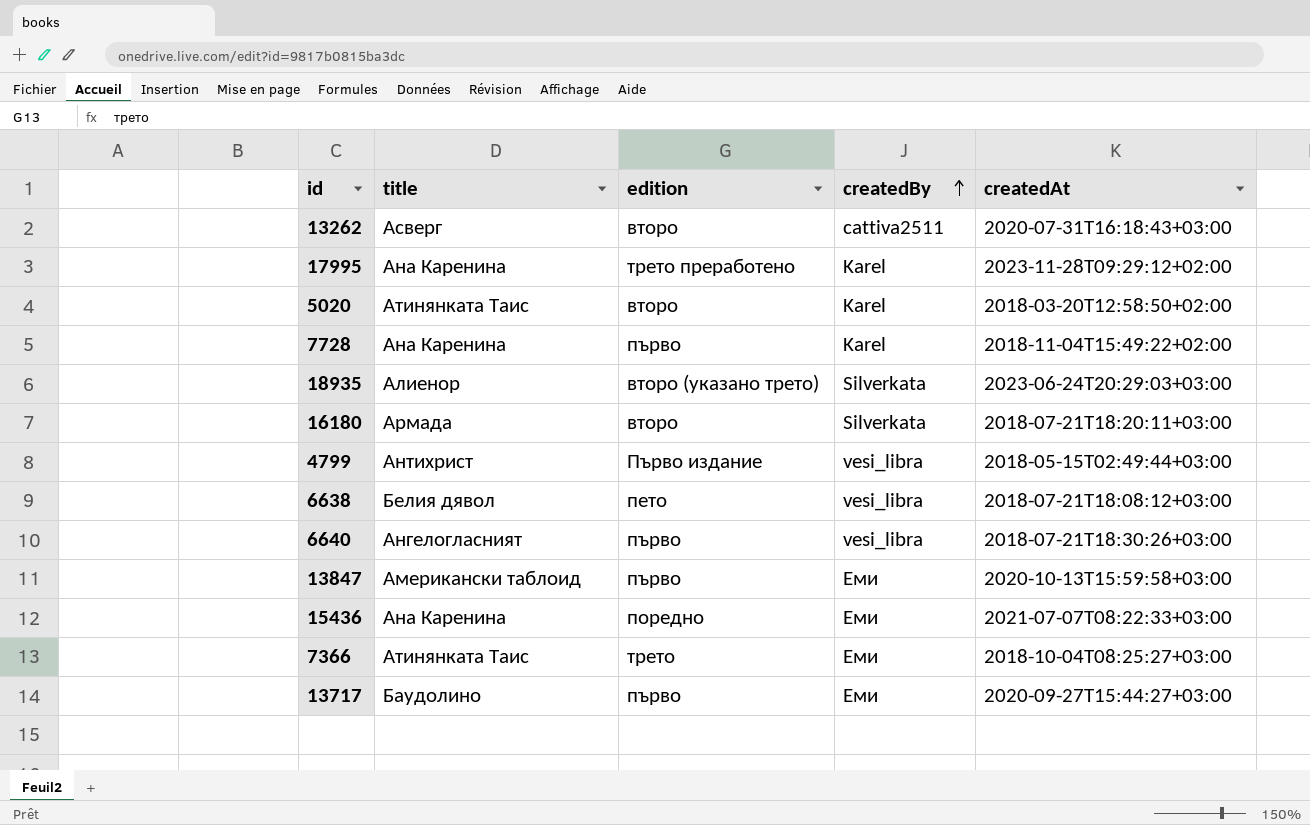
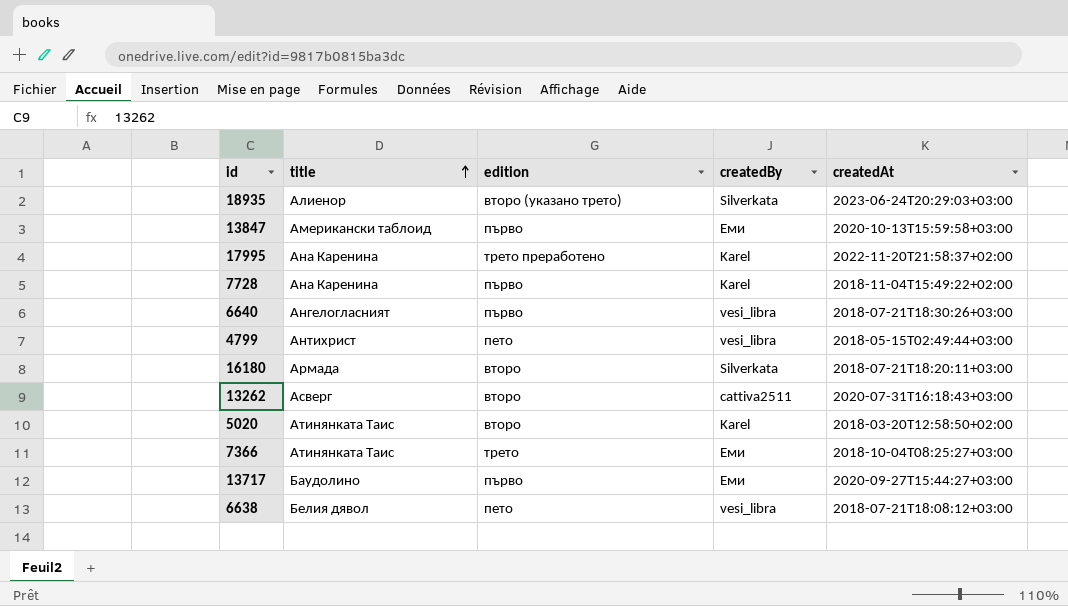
row order: createdBy ascending -> title ascending
row 15436: Ана Каренина | поредно | Еми | 2021-07-07T08:22:33+03:00 -> none
17995 | createdAt: 2023-11-28T09:29:12+02:00 -> 2022-11-20T21:58:37+02:00
4799 | edition: Първо издание -> пето

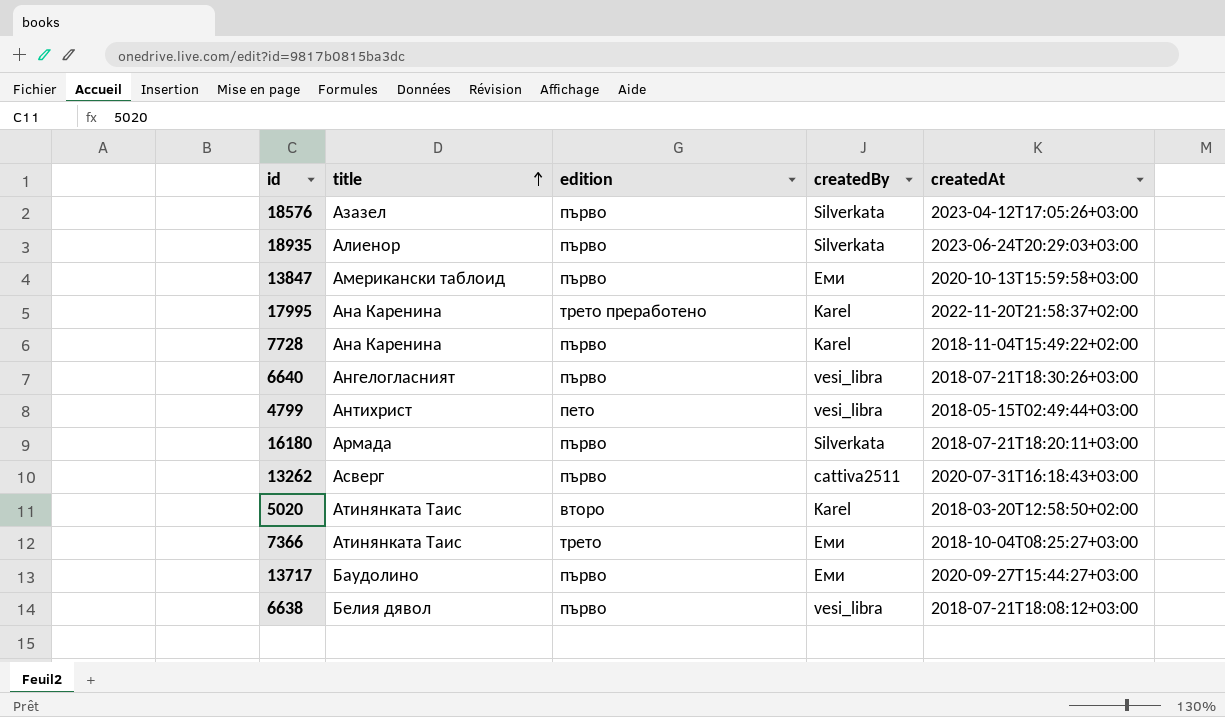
row 18576: none -> Азазел | първо | Silverkata | 2023-04-12T17:05:26+03:00
18935 | edition: второ (указано трето) -> първо
16180 | edition: второ -> първо
13262 | edition: второ -> първо
6638 | edition: пето -> първо

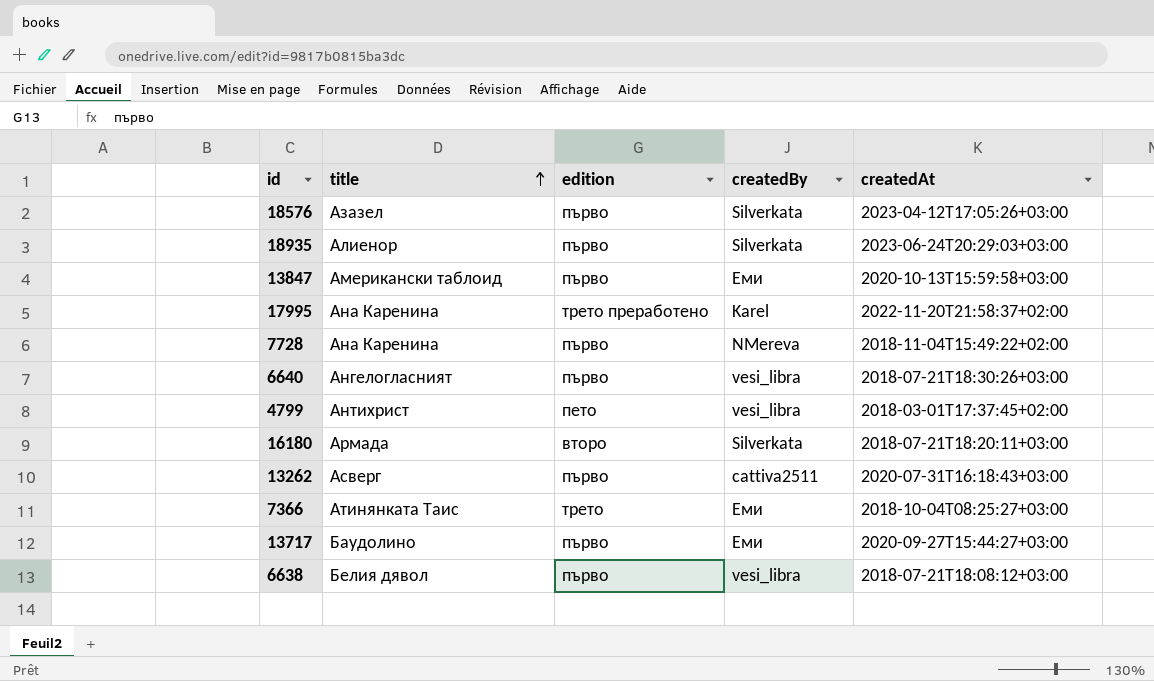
row 5020: Атинянката Таис | второ | Karel | 2018-03-20T12:58:50+02:00 -> none
7728 | createdBy: Karel -> NMereva
4799 | createdAt: 2018-05-15T02:49:44+03:00 -> 2018-03-01T17:37:45+02:00
16180 | edition: първо -> второ

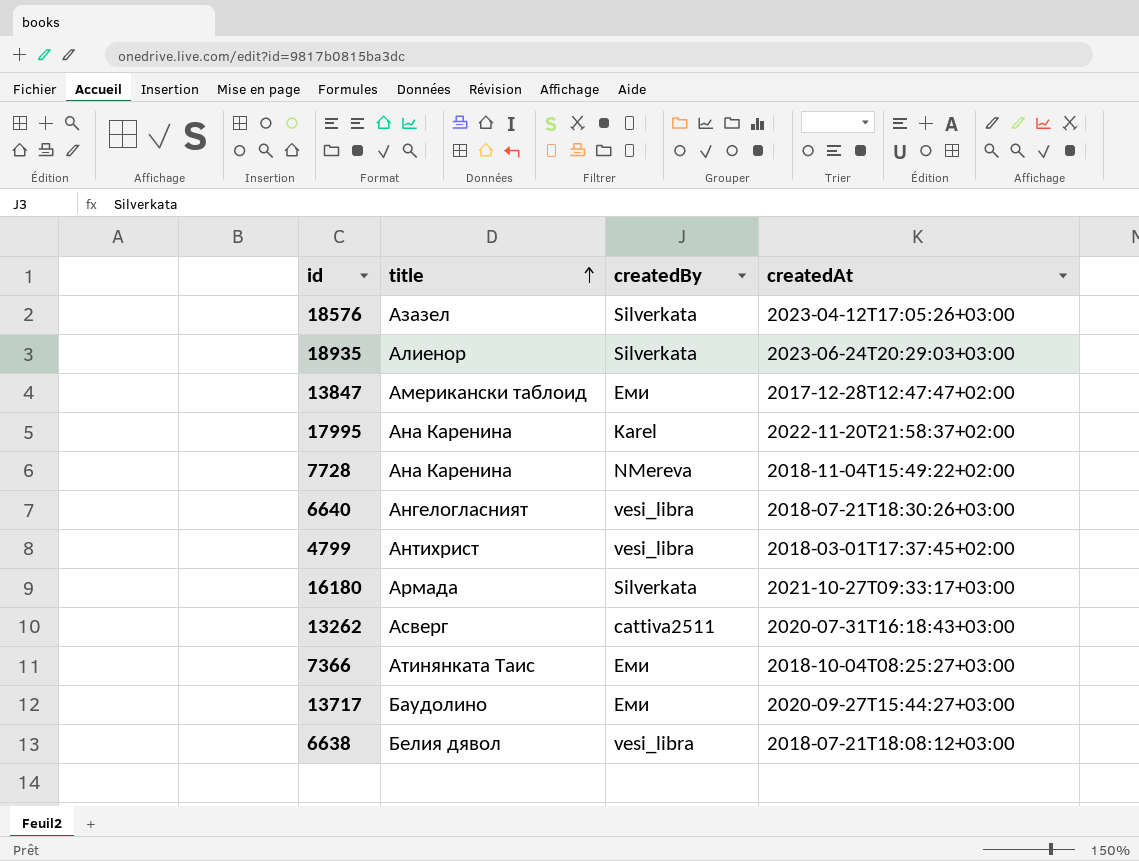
column edition | position: 3 -> none
13847 | createdAt: 2020-10-13T15:59:58+03:00 -> 2017-12-28T12:47:47+02:00
16180 | createdAt: 2018-07-21T18:20:11+03:00 -> 2021-10-27T09:33:17+03:00

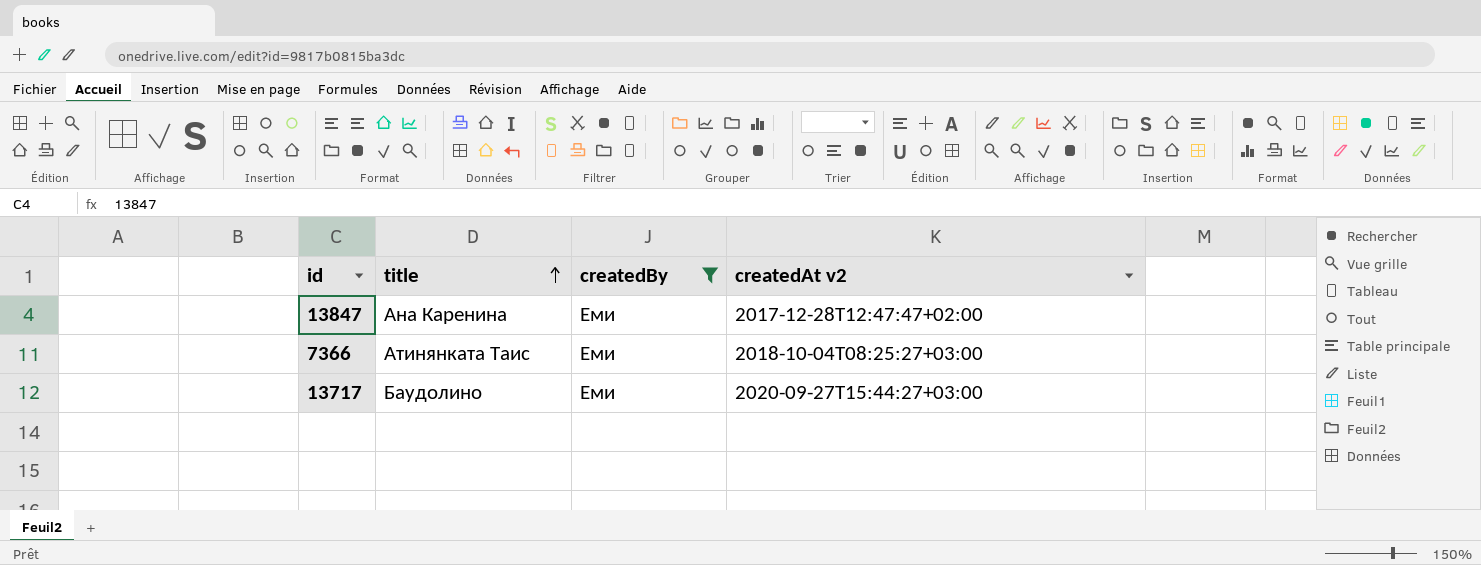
filter: none -> createdBy = Еми
column name: createdAt -> createdAt v2
13847 | title: Американски таблоид -> Ана Каренина

